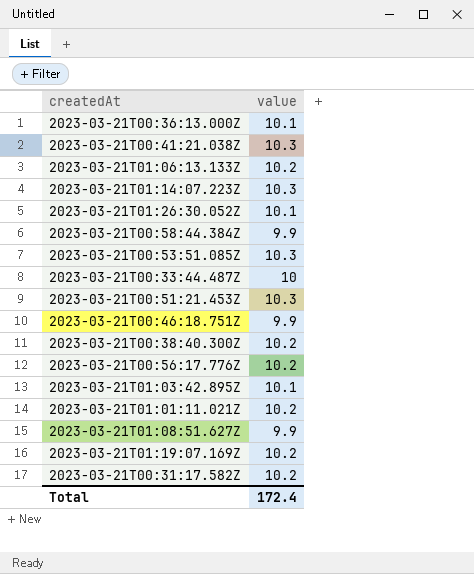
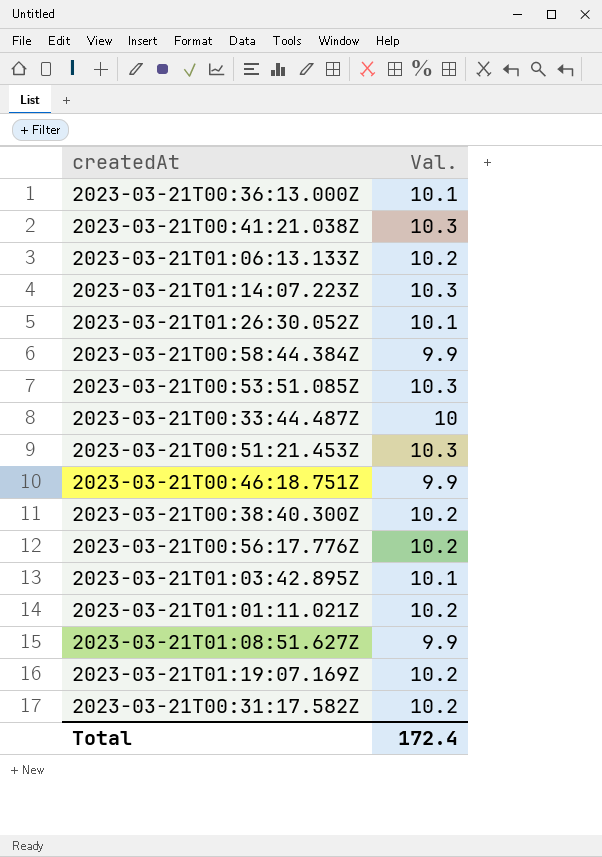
column name: value -> Val.

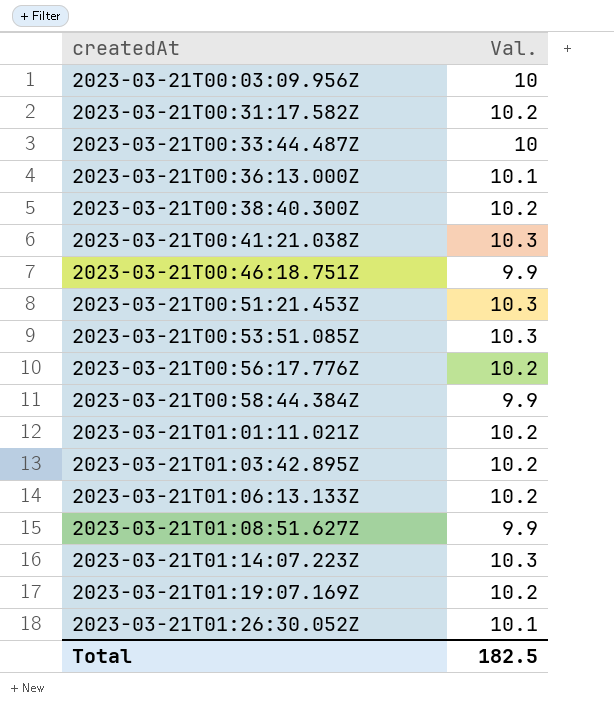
row order: none -> createdAt ascending
row 2023-03-21T00:03:09.956Z: none -> 10
2023-03-21T01:03:42.895Z | Val.: 10.1 -> 10.2
Total | Val.: 172.4 -> 182.5

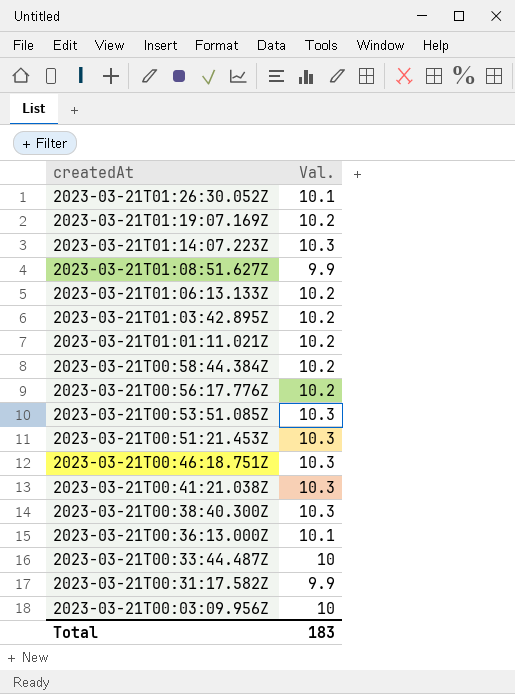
row order: createdAt ascending -> createdAt descending
2023-03-21T00:58:44.384Z | Val.: 9.9 -> 10.2
2023-03-21T00:46:18.751Z | Val.: 9.9 -> 10.3
2023-03-21T00:38:40.300Z | Val.: 10.2 -> 10.3
2023-03-21T00:31:17.582Z | Val.: 10.2 -> 9.9
Total | Val.: 182.5 -> 183

